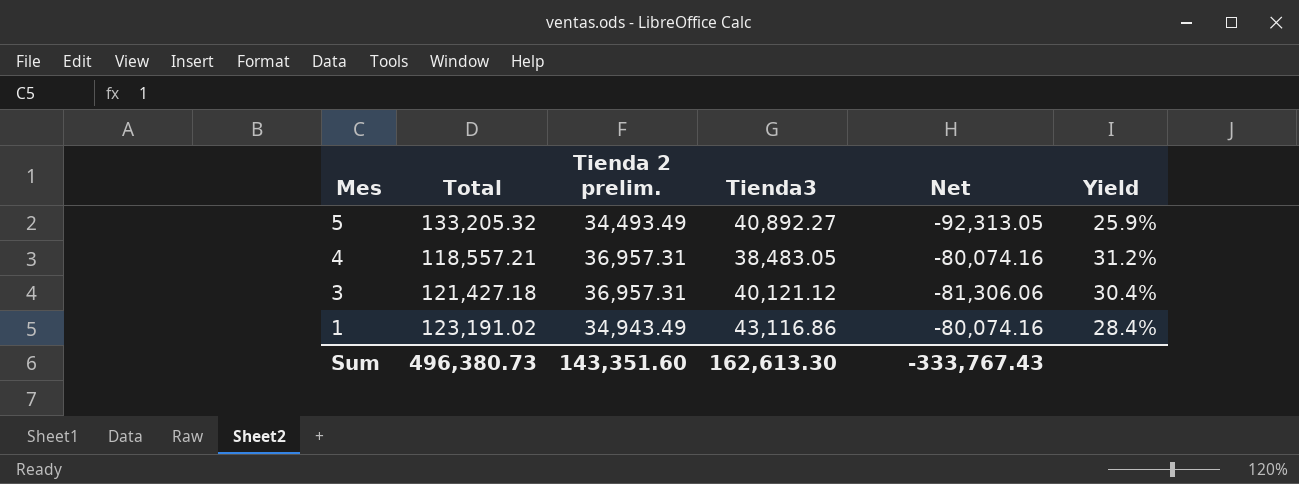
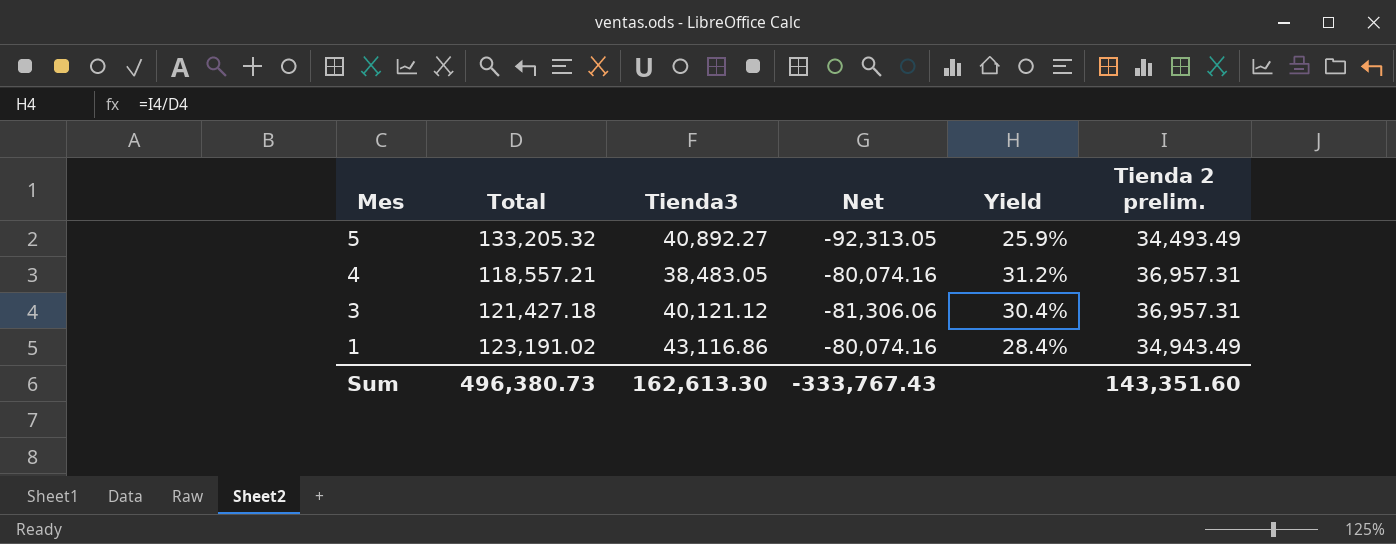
column Tienda 2 prelim. | position: 3 -> 6

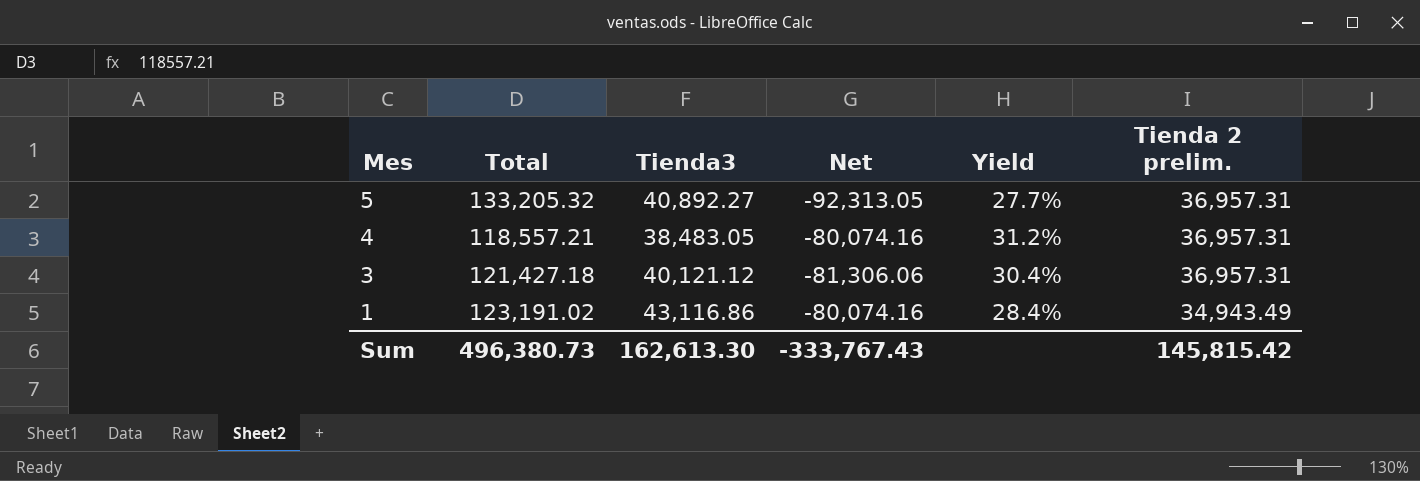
5 | Yield: 25.9% -> 27.7%
5 | Tienda 2 prelim.: 34,493.49 -> 36,957.31
Sum | Tienda 2 prelim.: 143,351.60 -> 145,815.42

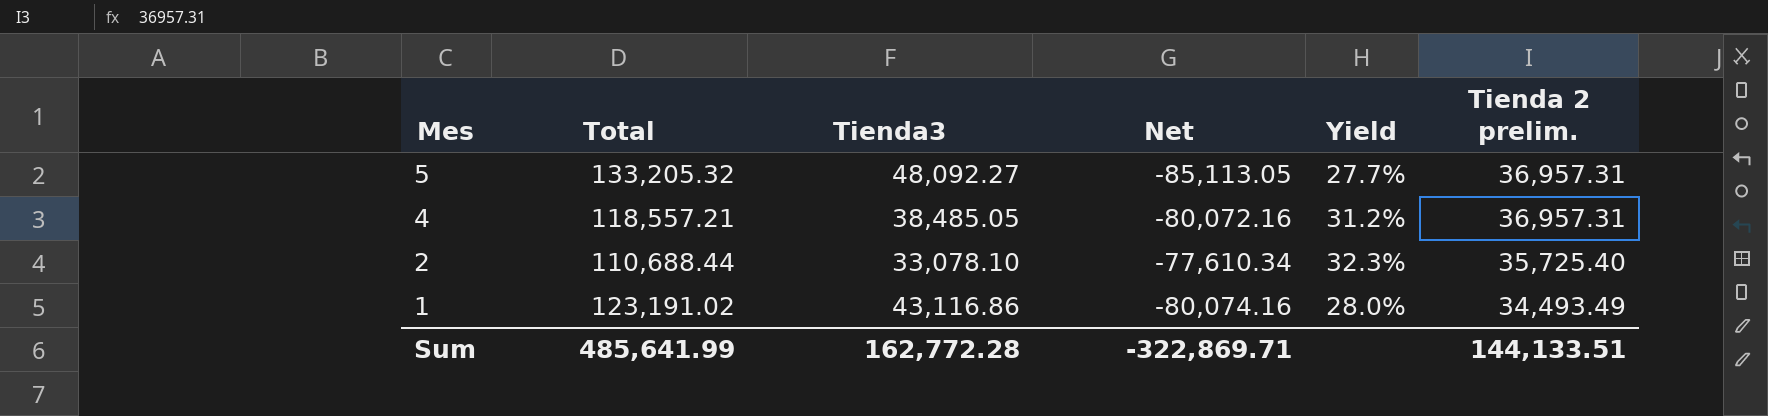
row 3: 121,427.18 | 40,121.12 | -81,306.06 | 30.4% | 36,957.31 -> none
5 | Tienda3: 40,892.27 -> 48,092.27
5 | Net: -92,313.05 -> -85,113.05
4 | Tienda3: 38,483.05 -> 38,485.05
4 | Net: -80,074.16 -> -80,072.16
row 2: none -> 110,688.44 | 33,078.10 | -77,610.34 | 32.3% | 35,725.40
1 | Yield: 28.4% -> 28.0%
1 | Tienda 2 prelim.: 34,943.49 -> 34,493.49
Sum | Total: 496,380.73 -> 485,641.99
Sum | Tienda3: 162,613.30 -> 162,772.28
Sum | Net: -333,767.43 -> -322,869.71
Sum | Tienda 2 prelim.: 145,815.42 -> 144,133.51

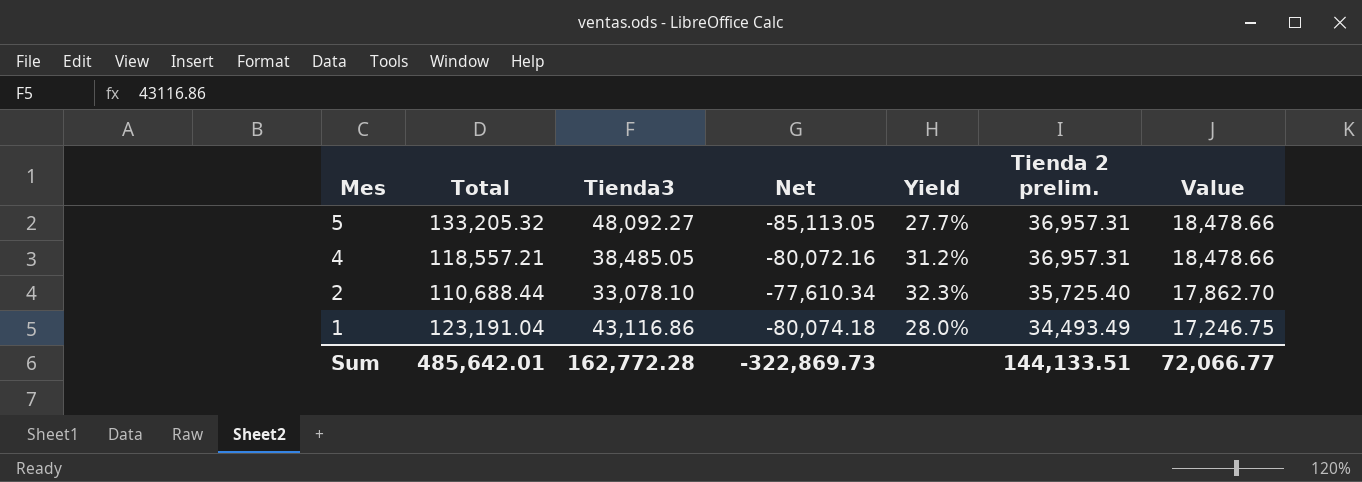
column Value | formula: none -> [Tienda 2 prelim.] * 0.5
1 | Total: 123,191.02 -> 123,191.04
1 | Net: -80,074.16 -> -80,074.18
Sum | Total: 485,641.99 -> 485,642.01
Sum | Net: -322,869.71 -> -322,869.73

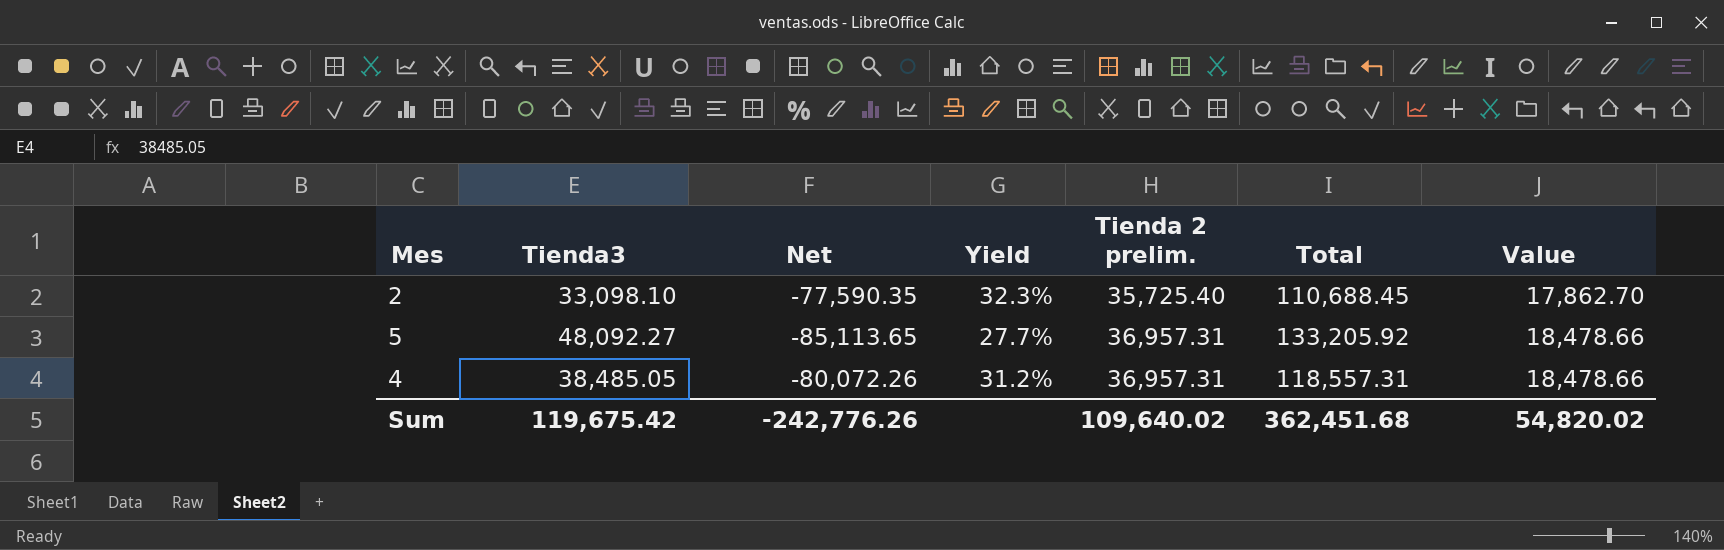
row order: Mes descending -> Tienda 2 prelim. ascending
column Total | position: 2 -> 6
row 1: 123,191.04 | 43,116.86 | -80,074.18 | 28.0% | 34,493.49 | 17,246.75 -> none
2 | Tienda3: 33,078.10 -> 33,098.10
2 | Net: -77,610.34 -> -77,590.35
2 | Total: 110,688.44 -> 110,688.45
5 | Net: -85,113.05 -> -85,113.65
5 | Total: 133,205.32 -> 133,205.92
4 | Net: -80,072.16 -> -80,072.26
4 | Total: 118,557.21 -> 118,557.31
Sum | Tienda3: 162,772.28 -> 119,675.42
Sum | Net: -322,869.73 -> -242,776.26
Sum | Tienda 2 prelim.: 144,133.51 -> 109,640.02
Sum | Total: 485,642.01 -> 362,451.68
Sum | Value: 72,066.77 -> 54,820.02

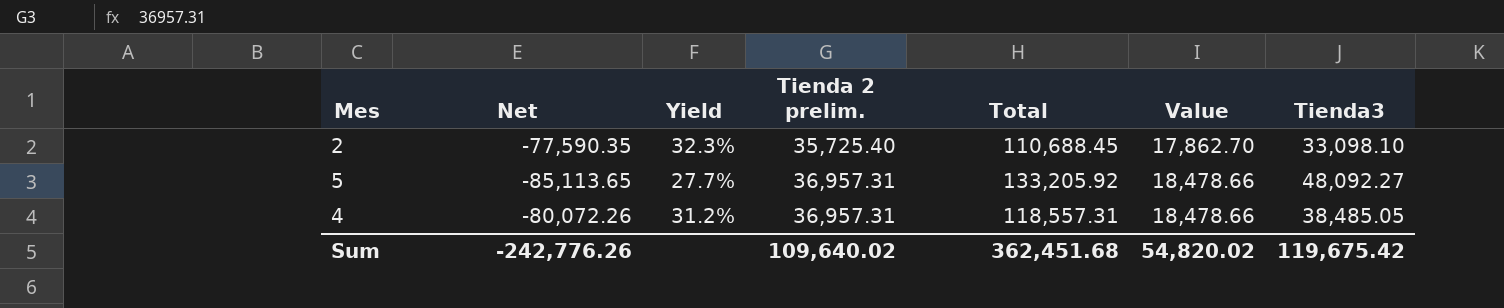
column Tienda3 | position: 2 -> 7

